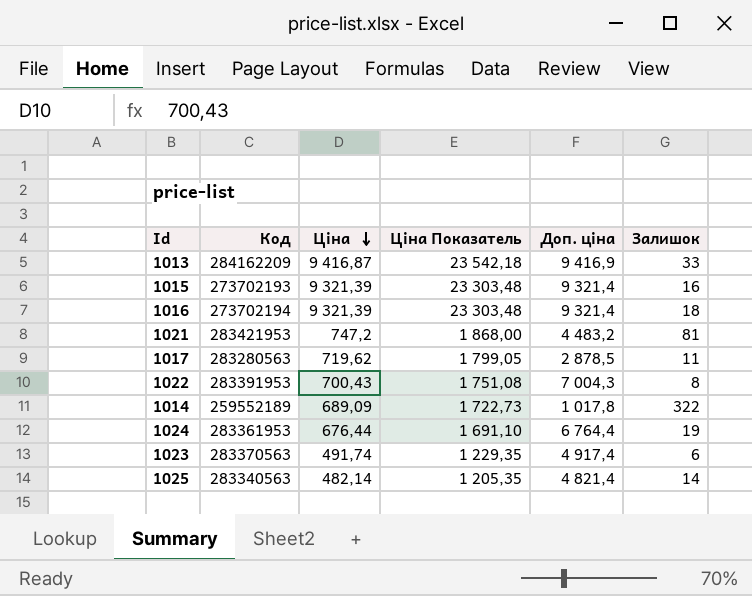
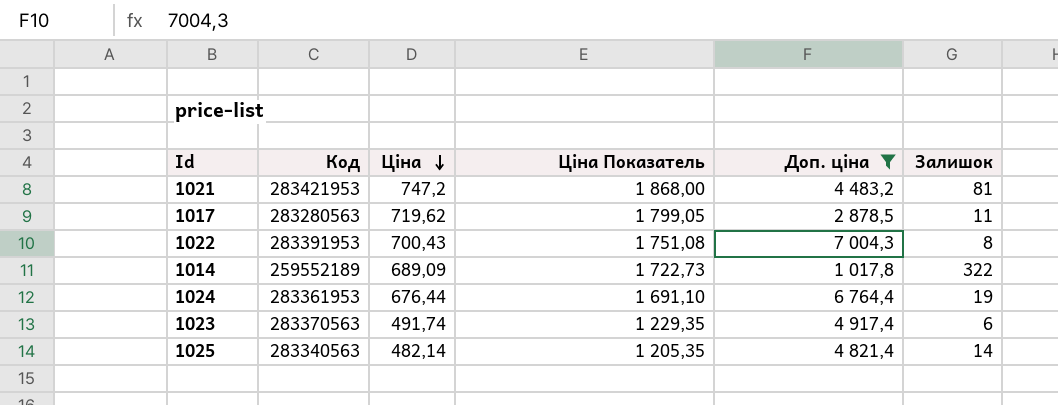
filter: none -> Доп. ціна <= 7 004,3

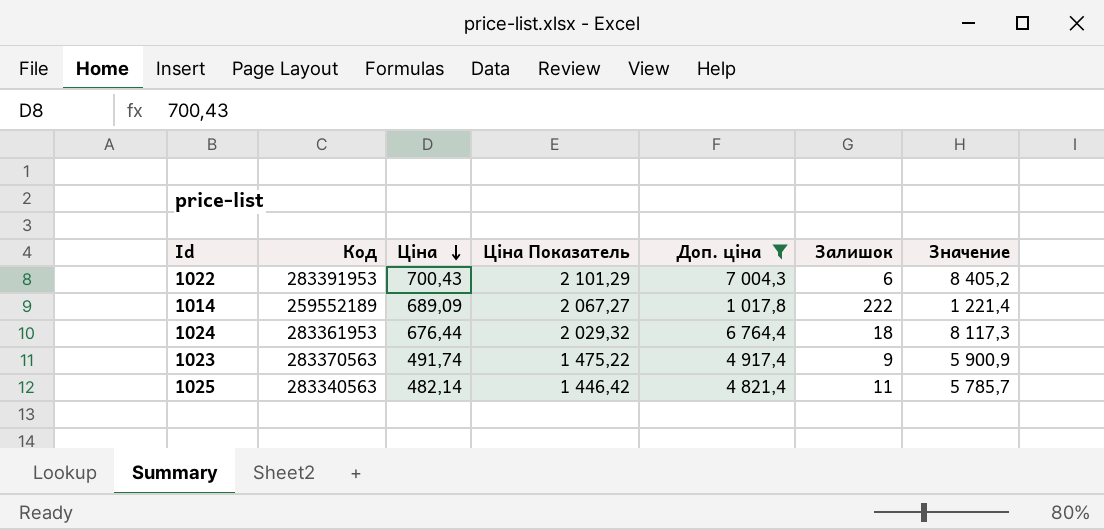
column Ціна Показатель | formula: [Ціна] * 2,5 -> [Ціна] * 3
column Значение | formula: none -> [Доп. ціна] * 1,2
row 1021: 283421953 | 747,2 | 1 868,00 | 4 483,2 | 81 -> none
row 1017: 283280563 | 719,62 | 1 799,05 | 2 878,5 | 11 -> none
1022 | Залишок: 8 -> 6
1014 | Залишок: 322 -> 222
1024 | Залишок: 19 -> 18
1023 | Залишок: 6 -> 9
1025 | Залишок: 14 -> 11

